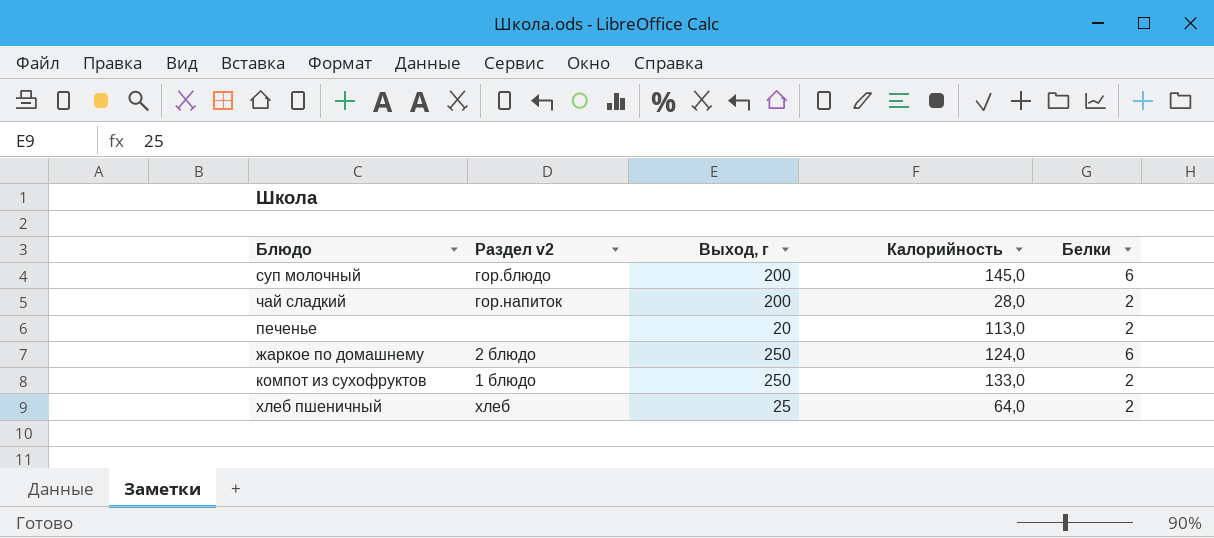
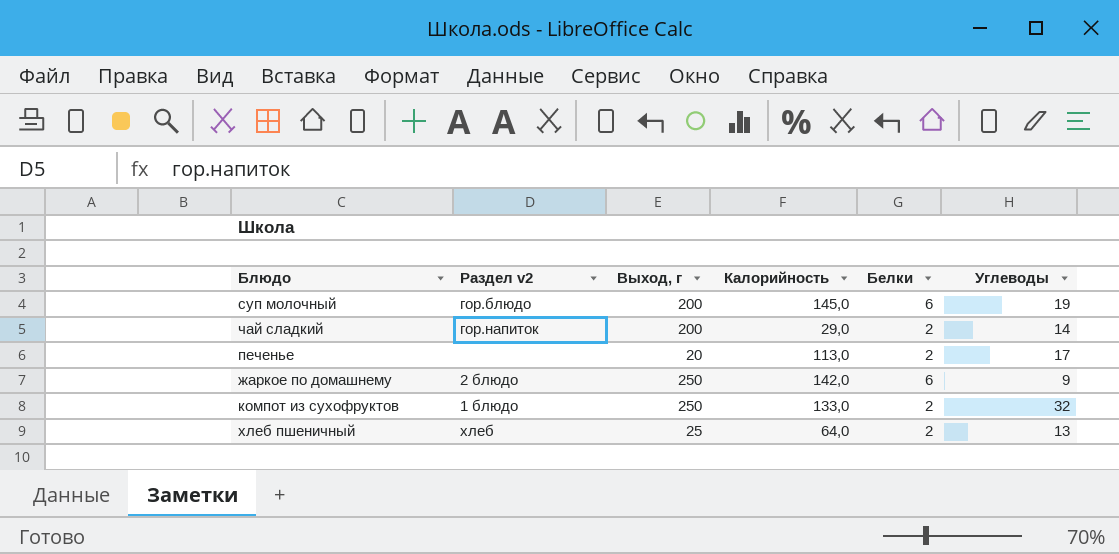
column Углеводы | position: none -> 6
чай сладкий | Калорийность: 28,0 -> 29,0
жаркое по домашнему | Калорийность: 124,0 -> 142,0

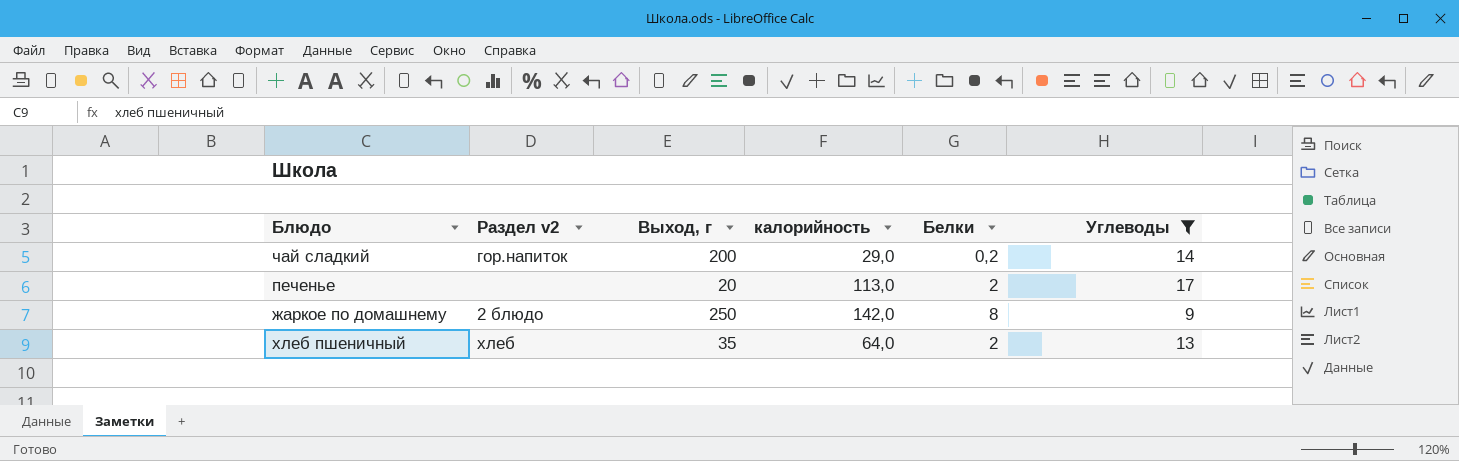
filter: none -> Углеводы <= 17
column name: Калорийность -> калорийность
чай сладкий | Белки: 2 -> 0,2
жаркое по домашнему | Белки: 6 -> 8
хлеб пшеничный | Выход, г: 25 -> 35

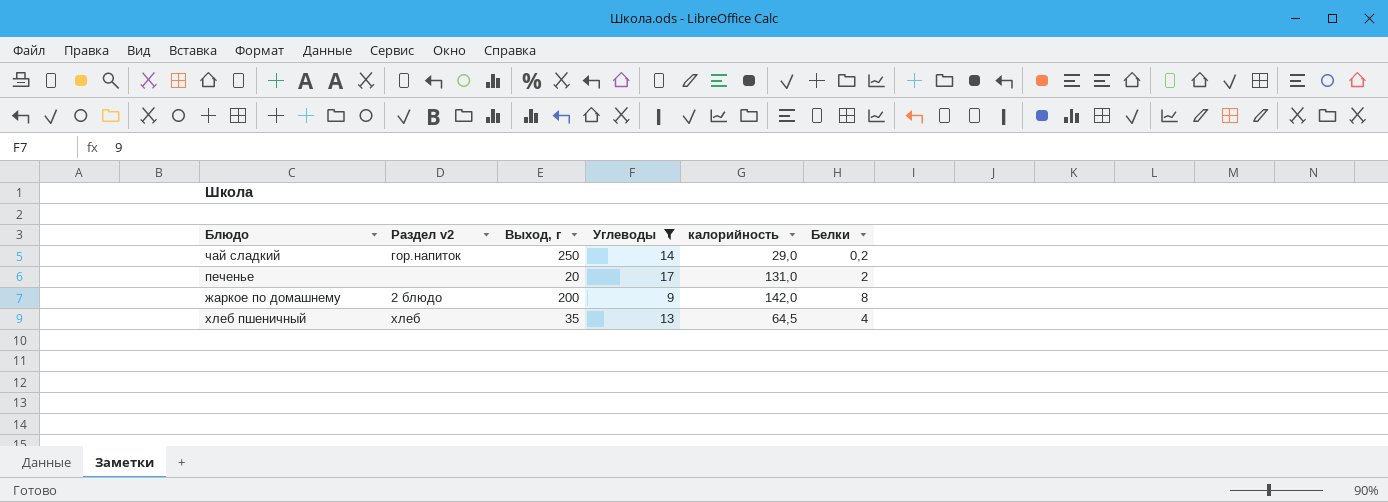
column Углеводы | position: 6 -> 4
чай сладкий | Выход, г: 200 -> 250
печенье | калорийность: 113,0 -> 131,0
жаркое по домашнему | Выход, г: 250 -> 200
хлеб пшеничный | калорийность: 64,0 -> 64,5
хлеб пшеничный | Белки: 2 -> 4

